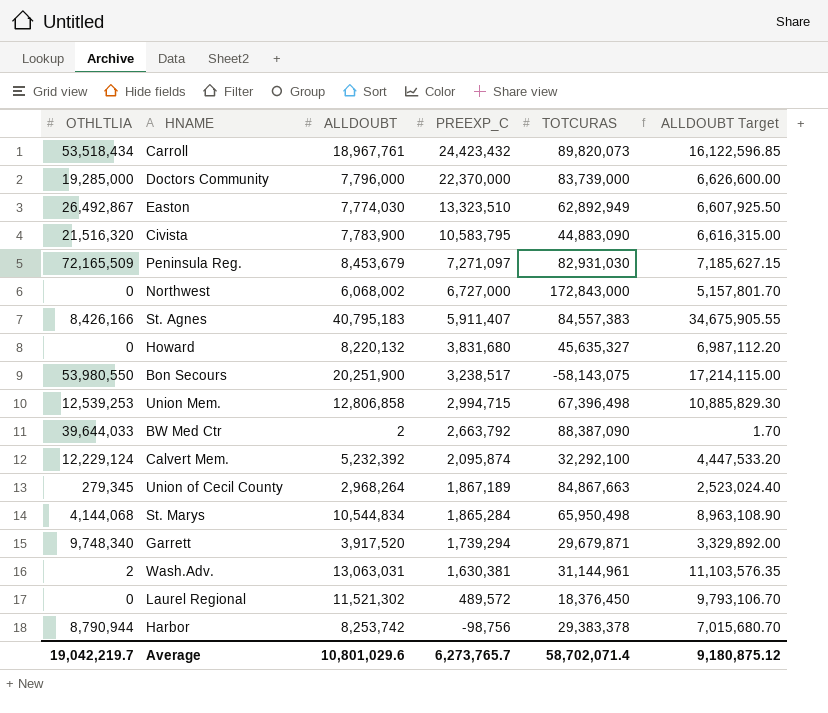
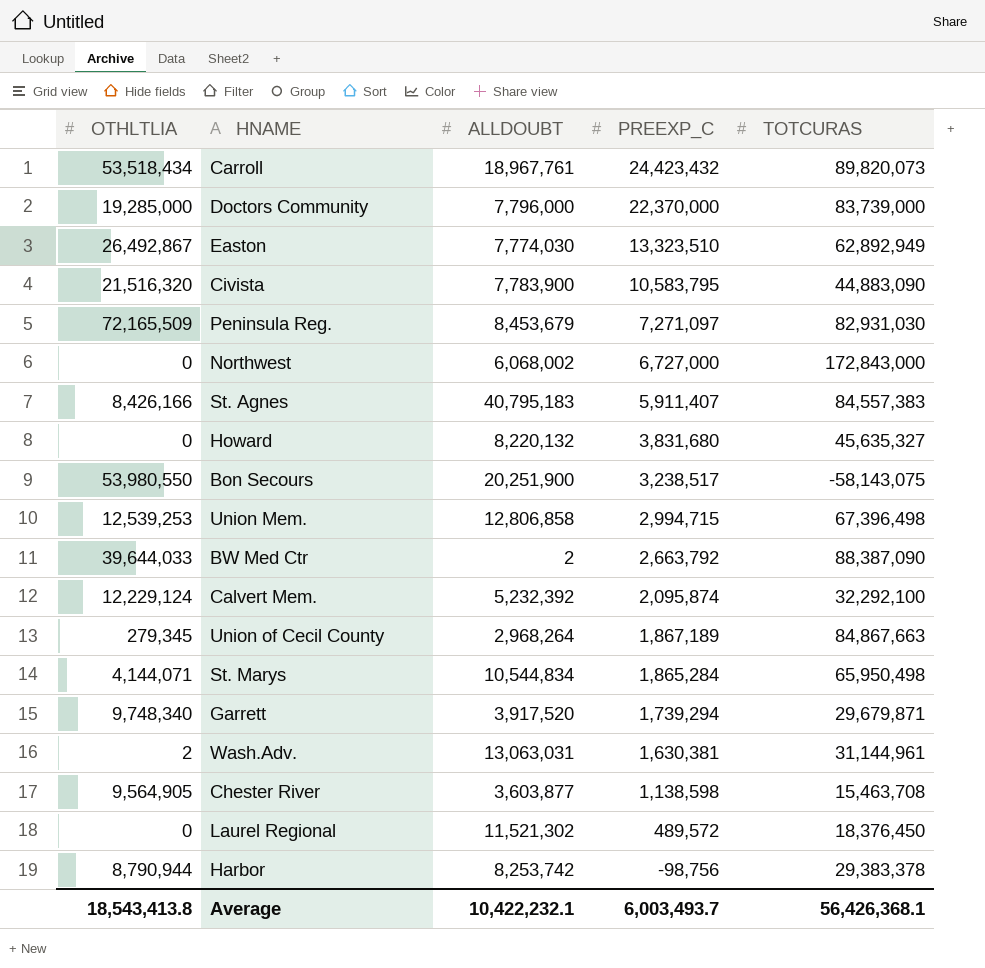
column ALLDOUBT Target | formula: [ALLDOUBT] * 0.85 -> none
St. Marys | OTHLTLIA: 4,144,068 -> 4,144,071
row Chester River: none -> 9,564,905 | 3,603,877 | 1,138,598 | 15,463,708
Average | OTHLTLIA: 19,042,219.7 -> 18,543,413.8
Average | ALLDOUBT: 10,801,029.6 -> 10,422,232.1
Average | PREEXP_C: 6,273,765.7 -> 6,003,493.7
Average | TOTCURAS: 58,702,071.4 -> 56,426,368.1

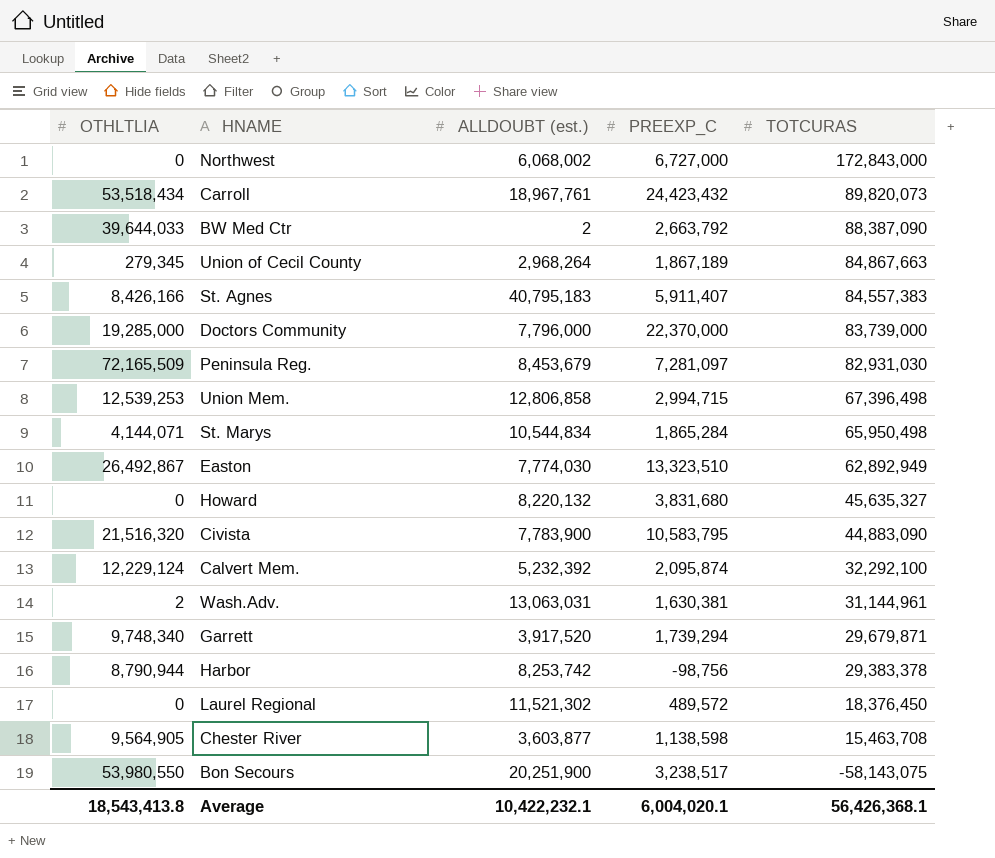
row order: PREEXP_C descending -> TOTCURAS descending
column name: ALLDOUBT -> ALLDOUBT (est.)
Peninsula Reg. | PREEXP_C: 7,271,097 -> 7,281,097
Average | PREEXP_C: 6,003,493.7 -> 6,004,020.1

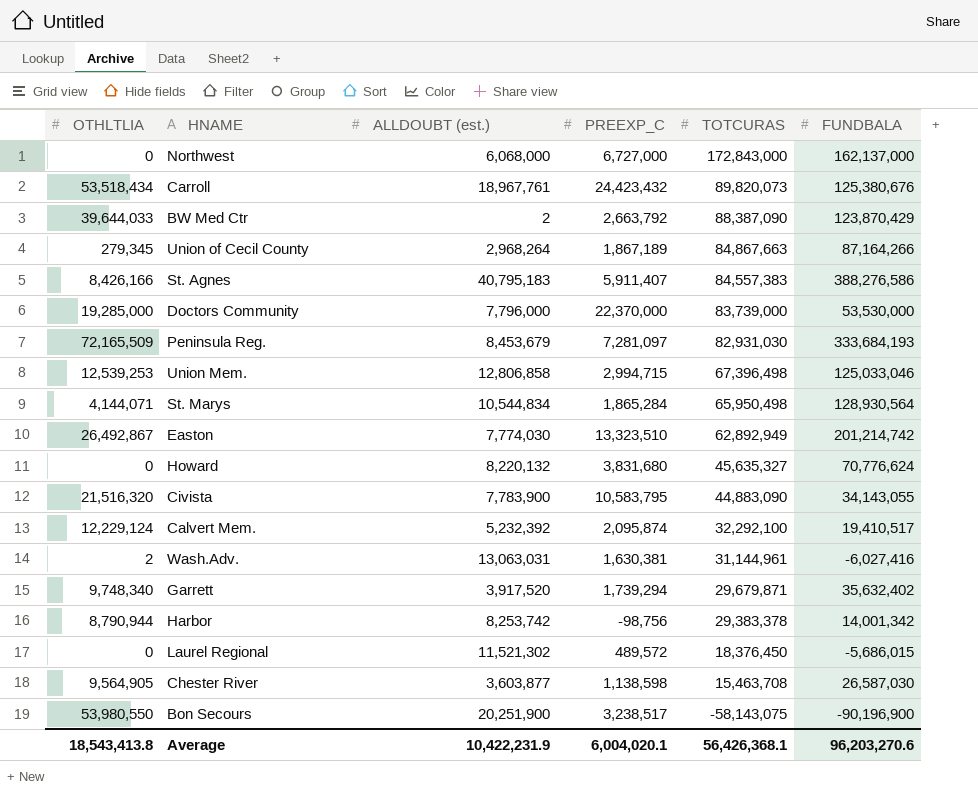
column FUNDBALA | position: none -> 6
Northwest | ALLDOUBT (est.): 6,068,002 -> 6,068,000
Average | ALLDOUBT (est.): 10,422,232.1 -> 10,422,231.9

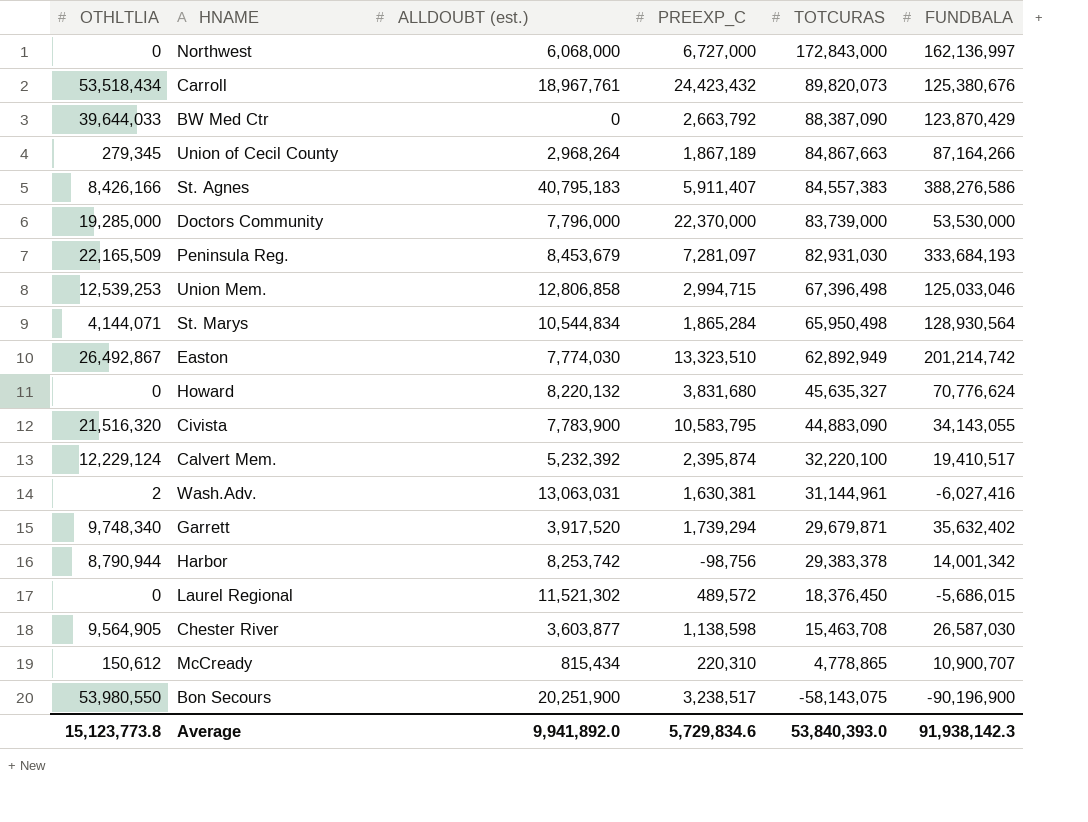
Northwest | FUNDBALA: 162,137,000 -> 162,136,997
BW Med Ctr | ALLDOUBT (est.): 2 -> 0
Peninsula Reg. | OTHLTLIA: 72,165,509 -> 22,165,509
Calvert Mem. | PREEXP_C: 2,095,874 -> 2,395,874
Calvert Mem. | TOTCURAS: 32,292,100 -> 32,220,100
row McCready: none -> 150,612 | 815,434 | 220,310 | 4,778,865 | 10,900,707
Average | OTHLTLIA: 18,543,413.8 -> 15,123,773.8
Average | ALLDOUBT (est.): 10,422,231.9 -> 9,941,892.0
Average | PREEXP_C: 6,004,020.1 -> 5,729,834.6
Average | TOTCURAS: 56,426,368.1 -> 53,840,393.0
Average | FUNDBALA: 96,203,270.6 -> 91,938,142.3

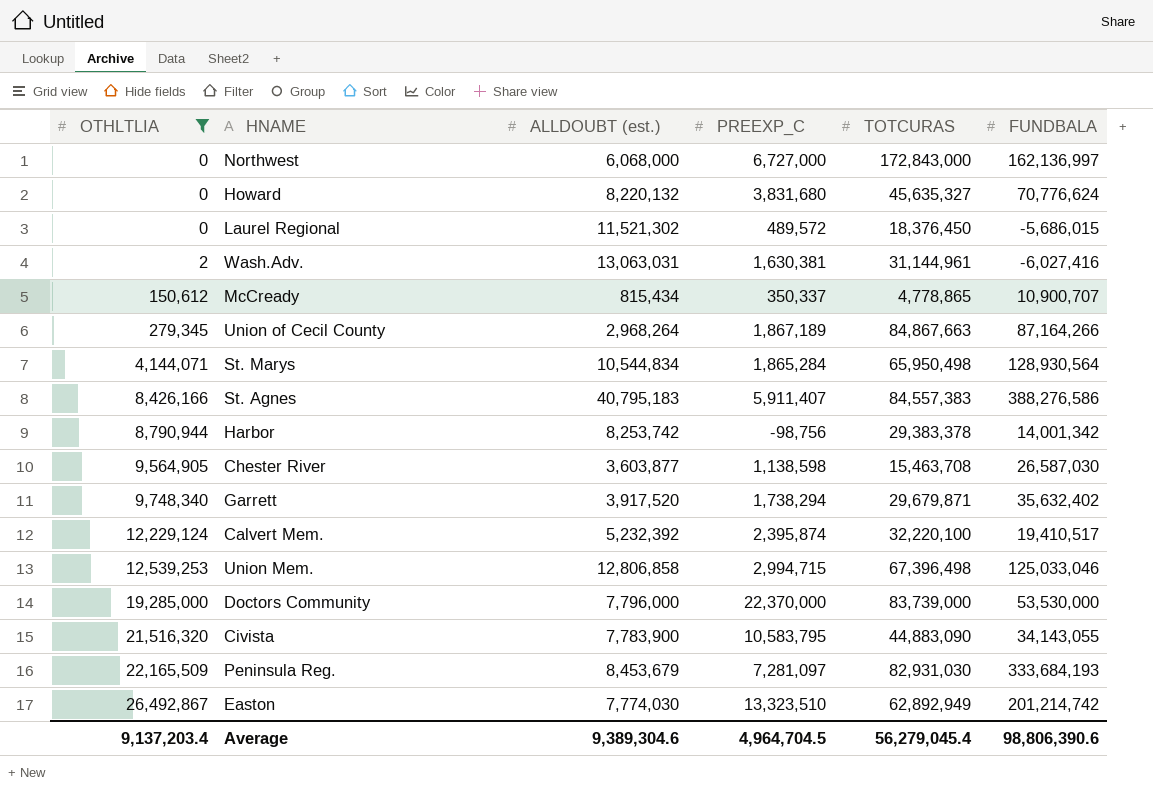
filter: none -> OTHLTLIA <= 26,492,867
row order: TOTCURAS descending -> OTHLTLIA ascending
McCready | PREEXP_C: 220,310 -> 350,337
Garrett | PREEXP_C: 1,739,294 -> 1,738,294
Average | OTHLTLIA: 15,123,773.8 -> 9,137,203.4
Average | ALLDOUBT (est.): 9,941,892.0 -> 9,389,304.6
Average | PREEXP_C: 5,729,834.6 -> 4,964,704.5
Average | TOTCURAS: 53,840,393.0 -> 56,279,045.4
Average | FUNDBALA: 91,938,142.3 -> 98,806,390.6

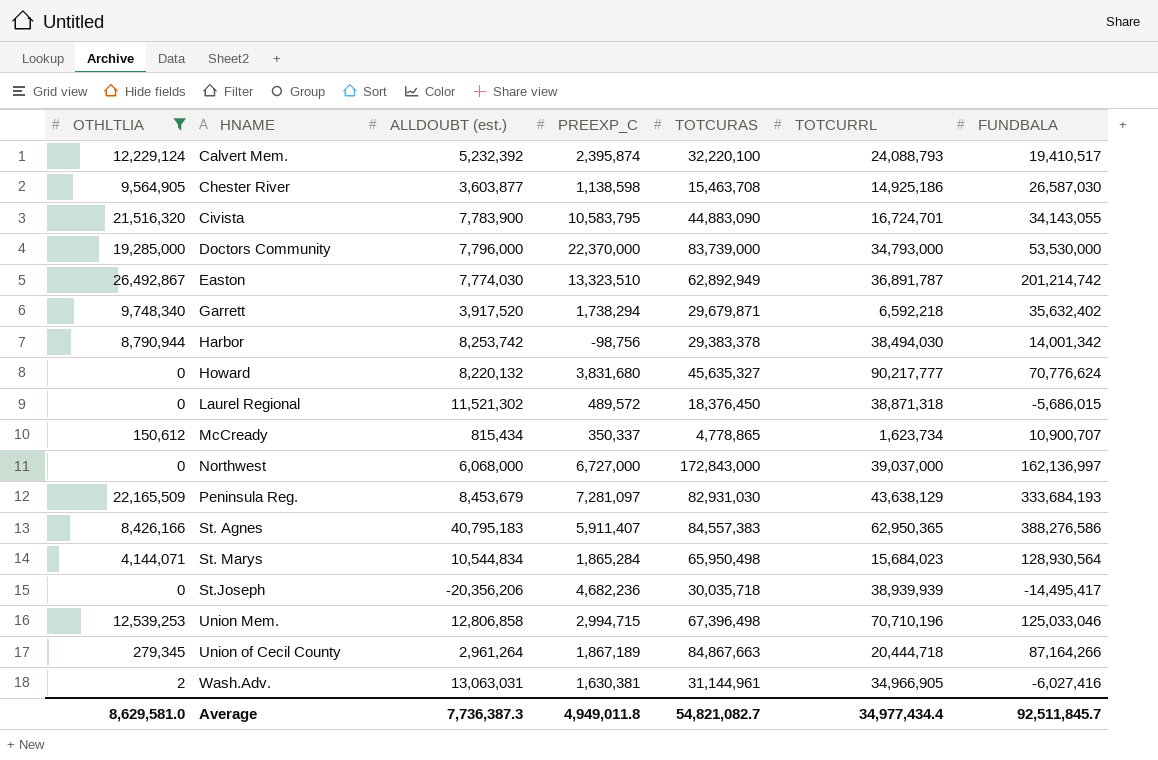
row order: OTHLTLIA ascending -> HNAME ascending
column TOTCURRL | position: none -> 6
row St.Joseph: none -> 0 | -20,356,206 | 4,682,236 | 30,035,718 | 38,939,939 | -14,495,417
Union of Cecil County | ALLDOUBT (est.): 2,968,264 -> 2,961,264
Average | OTHLTLIA: 9,137,203.4 -> 8,629,581.0
Average | ALLDOUBT (est.): 9,389,304.6 -> 7,736,387.3
Average | PREEXP_C: 4,964,704.5 -> 4,949,011.8
Average | TOTCURAS: 56,279,045.4 -> 54,821,082.7
Average | FUNDBALA: 98,806,390.6 -> 92,511,845.7

